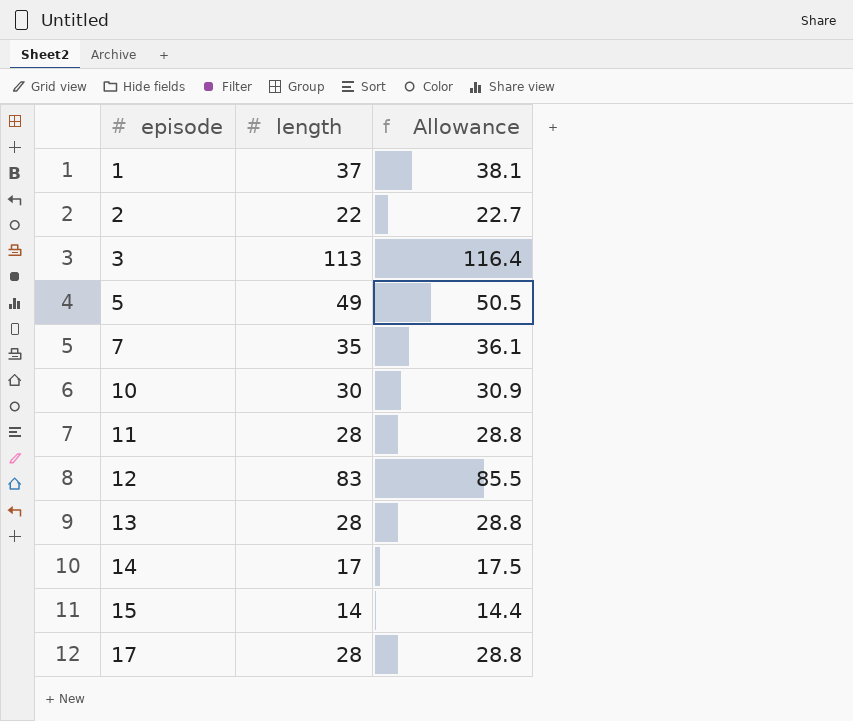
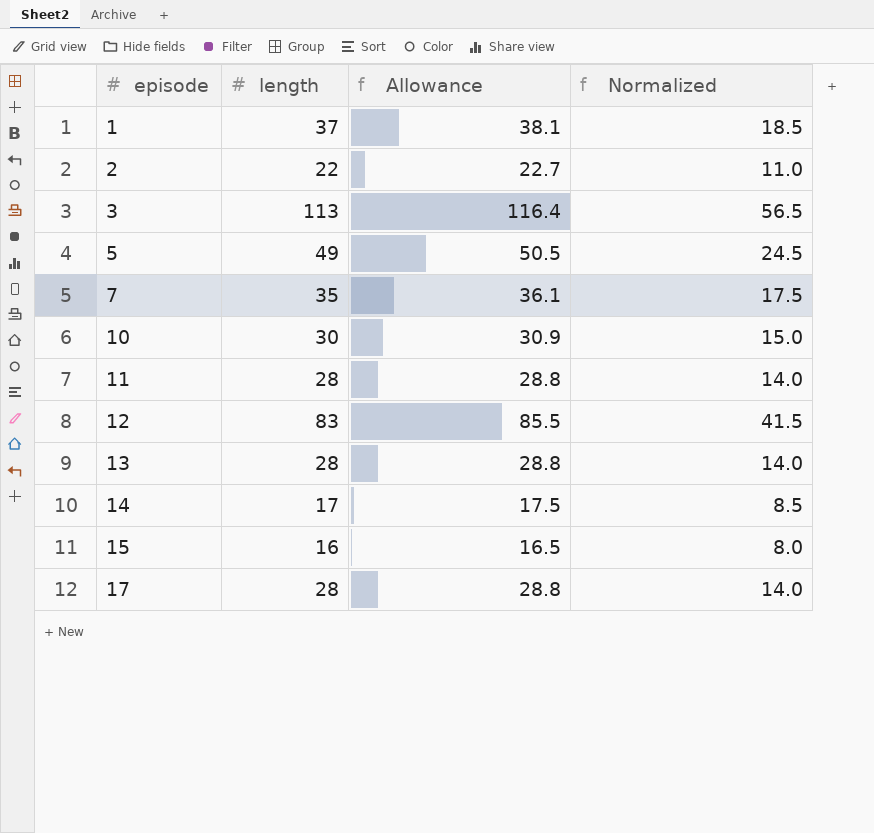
column Normalized | formula: none -> [length] * 0.5
15 | length: 14 -> 16
15 | Allowance: 14.4 -> 16.5

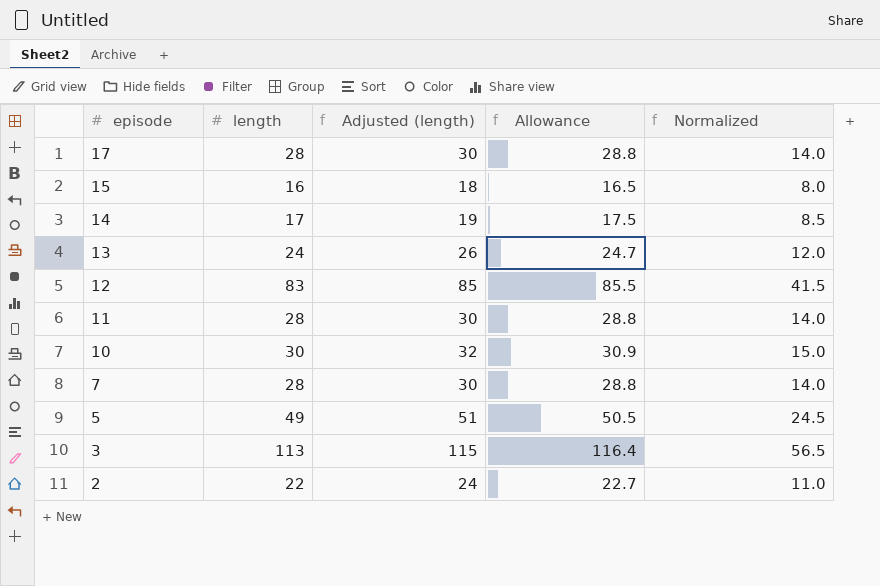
row order: episode ascending -> episode descending
column Adjusted (length) | formula: none -> [length] + 2
row 1: 37 | 38.1 | 18.5 -> none
13 | length: 28 -> 24
13 | Allowance: 28.8 -> 24.7
13 | Normalized: 14.0 -> 12.0
7 | length: 35 -> 28
7 | Allowance: 36.1 -> 28.8
7 | Normalized: 17.5 -> 14.0

